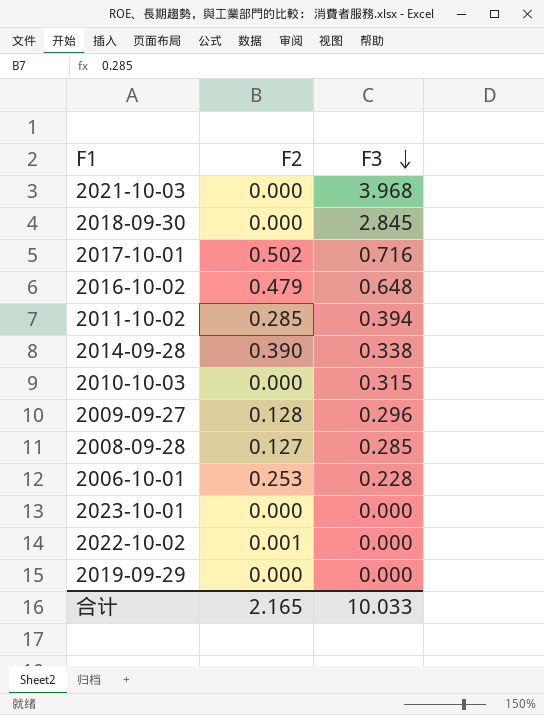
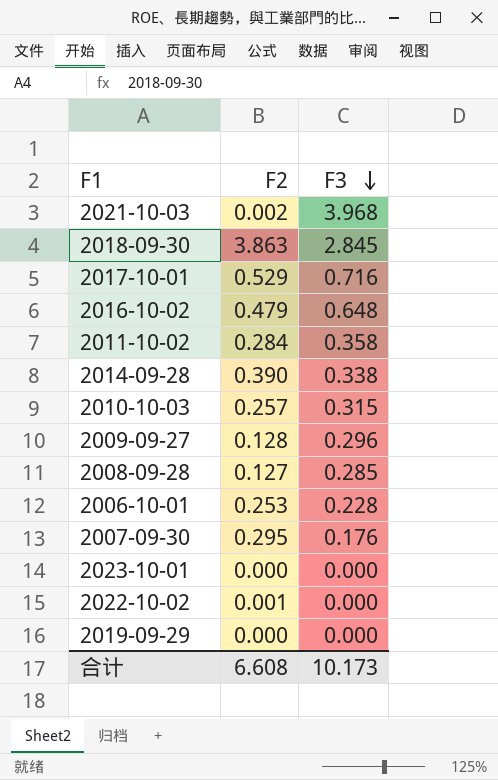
2021-10-03 | F2: 0.000 -> 0.002
2018-09-30 | F2: 0.000 -> 3.863
2017-10-01 | F2: 0.502 -> 0.529
2011-10-02 | F2: 0.285 -> 0.284
2011-10-02 | F3: 0.394 -> 0.358
2010-10-03 | F2: 0.000 -> 0.257
row 2007-09-30: none -> 0.295 | 0.176
合计 | F2: 2.165 -> 6.608
合计 | F3: 10.033 -> 10.173

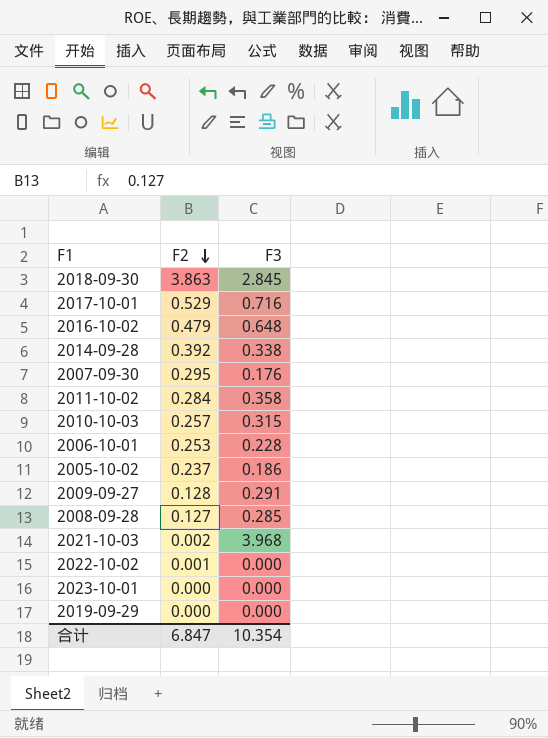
row order: F3 descending -> F2 descending
2014-09-28 | F2: 0.390 -> 0.392
row 2005-10-02: none -> 0.237 | 0.186
2009-09-27 | F3: 0.296 -> 0.291
合计 | F2: 6.608 -> 6.847
合计 | F3: 10.173 -> 10.354

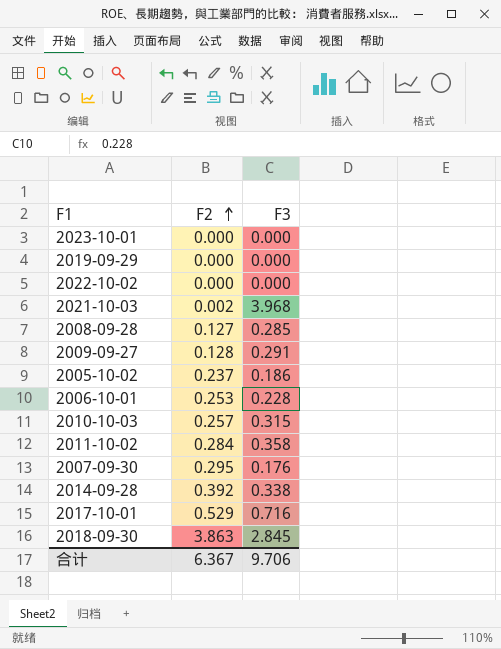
row order: F2 descending -> F2 ascending
row 2016-10-02: 0.479 | 0.648 -> none
2022-10-02 | F2: 0.001 -> 0.000
合计 | F2: 6.847 -> 6.367
合计 | F3: 10.354 -> 9.706

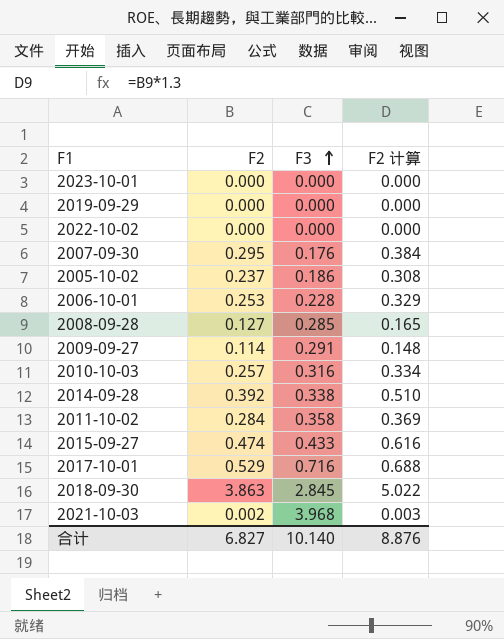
row order: F2 ascending -> F3 ascending
column F2 计算 | formula: none -> [F2] * 1.3
2009-09-27 | F2: 0.128 -> 0.114
2010-10-03 | F3: 0.315 -> 0.316
row 2015-09-27: none -> 0.474 | 0.433 | 0.616
合计 | F2: 6.367 -> 6.827
合计 | F3: 9.706 -> 10.140

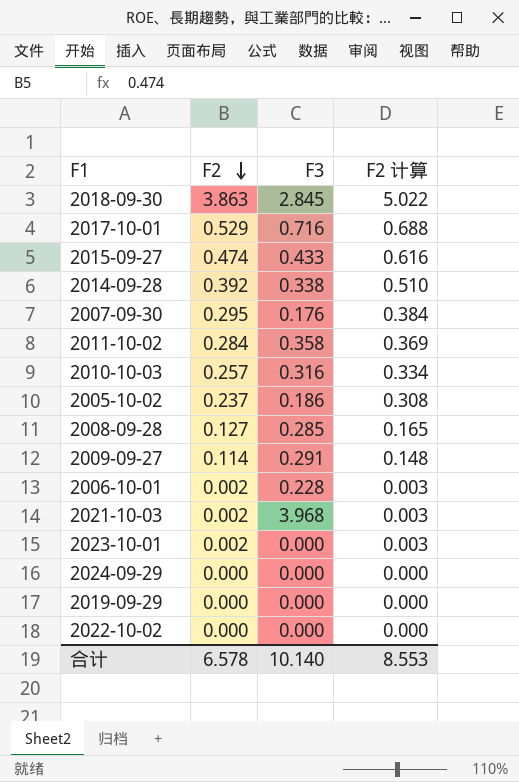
row order: F3 ascending -> F2 descending
2006-10-01 | F2: 0.253 -> 0.002
2006-10-01 | F2 计算: 0.329 -> 0.003
2023-10-01 | F2: 0.000 -> 0.002
2023-10-01 | F2 计算: 0.000 -> 0.003
row 2024-09-29: none -> 0.000 | 0.000 | 0.000
合计 | F2: 6.827 -> 6.578
合计 | F2 计算: 8.876 -> 8.553

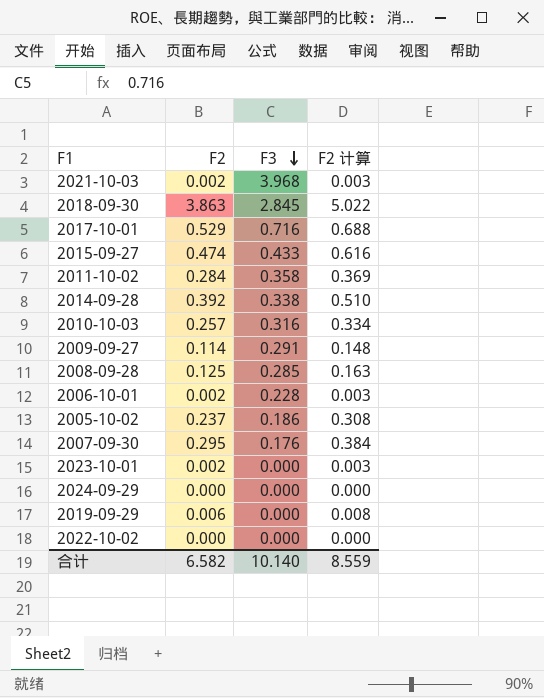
row order: F2 descending -> F3 descending
2008-09-28 | F2: 0.127 -> 0.125
2008-09-28 | F2 计算: 0.165 -> 0.163
2019-09-29 | F2: 0.000 -> 0.006
2019-09-29 | F2 计算: 0.000 -> 0.008
合计 | F2: 6.578 -> 6.582
合计 | F2 计算: 8.553 -> 8.559

